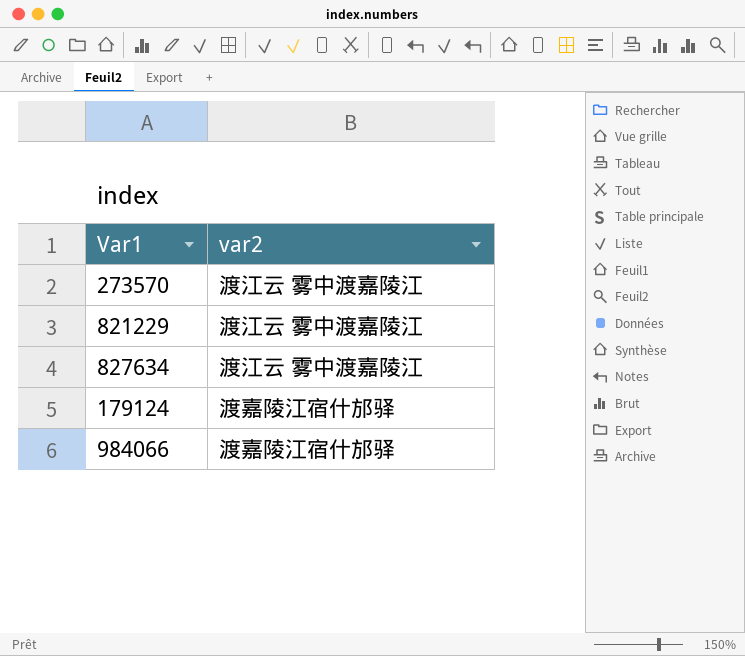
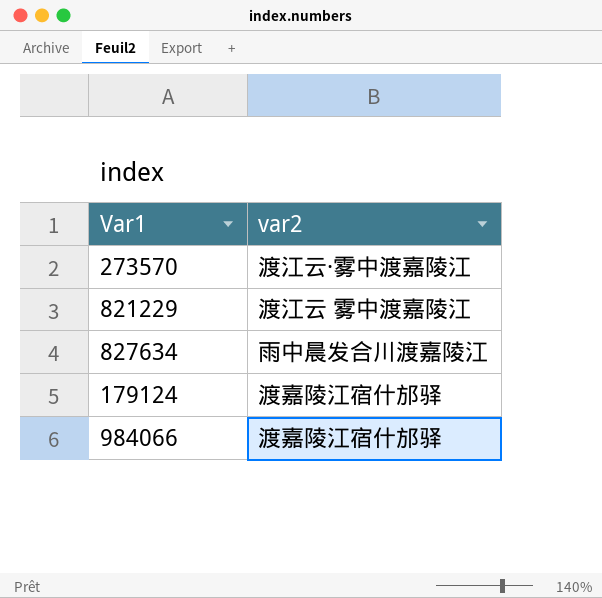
273570 | var2: 渡江云 雾中渡嘉陵江 -> 渡江云·雾中渡嘉陵江
827634 | var2: 渡江云 雾中渡嘉陵江 -> 雨中晨发合川渡嘉陵江

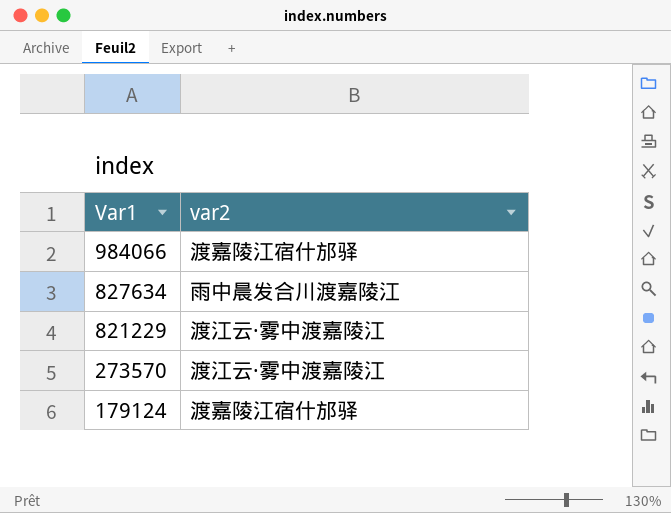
row order: none -> Var1 descending
821229 | var2: 渡江云 雾中渡嘉陵江 -> 渡江云·雾中渡嘉陵江

